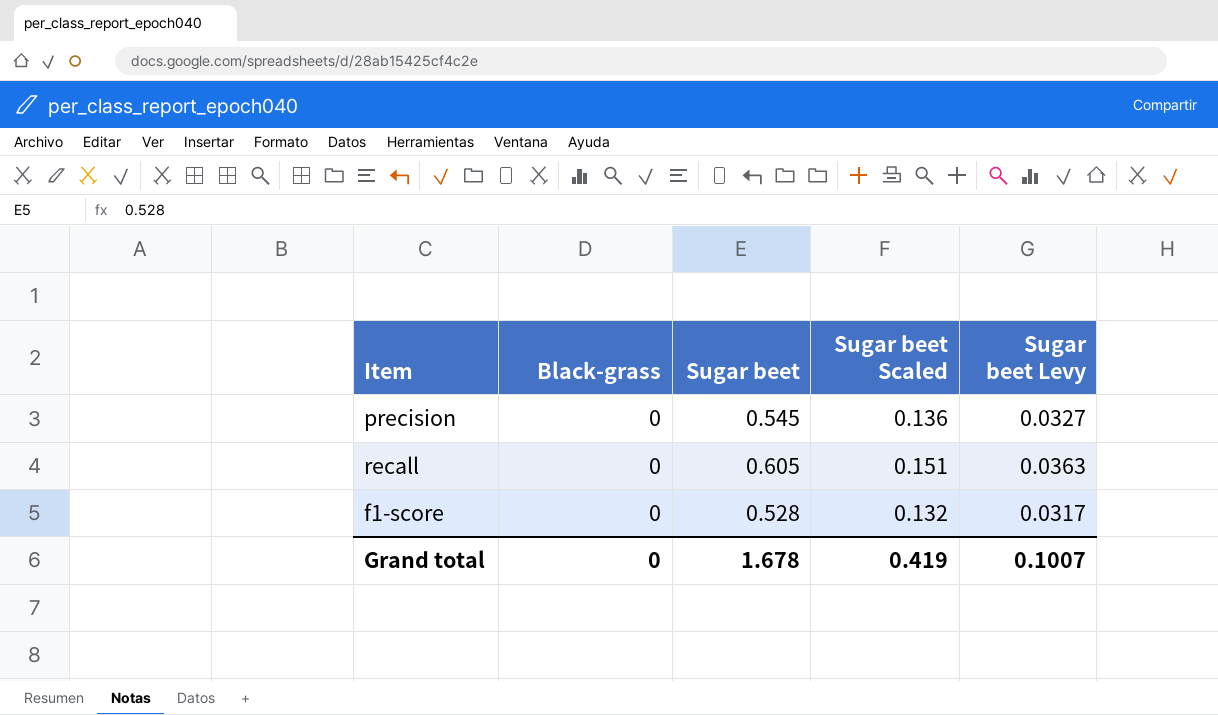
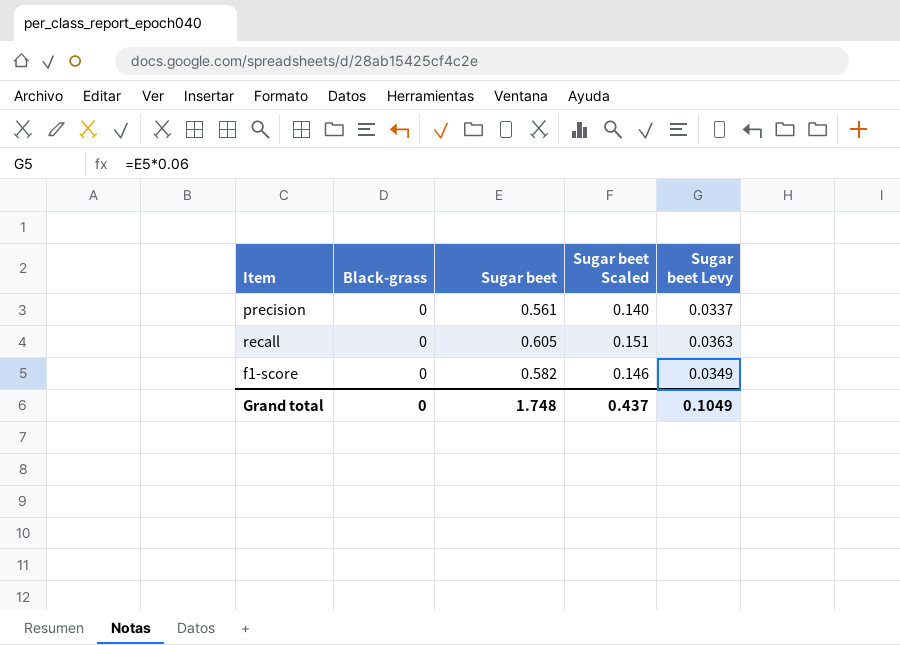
precision | Sugar beet: 0.545 -> 0.561
precision | Sugar beet Scaled: 0.136 -> 0.140
precision | Sugar beet Levy: 0.0327 -> 0.0337
f1-score | Sugar beet: 0.528 -> 0.582
f1-score | Sugar beet Scaled: 0.132 -> 0.146
f1-score | Sugar beet Levy: 0.0317 -> 0.0349
Grand total | Sugar beet: 1.678 -> 1.748
Grand total | Sugar beet Scaled: 0.419 -> 0.437
Grand total | Sugar beet Levy: 0.1007 -> 0.1049

